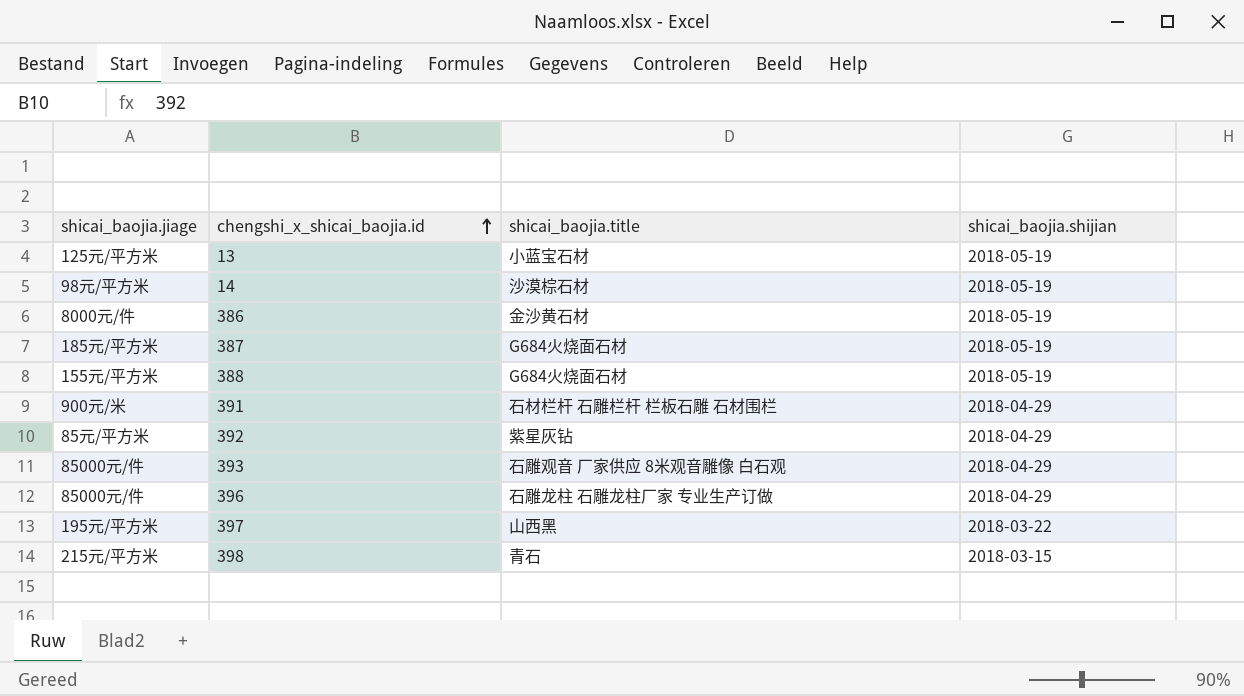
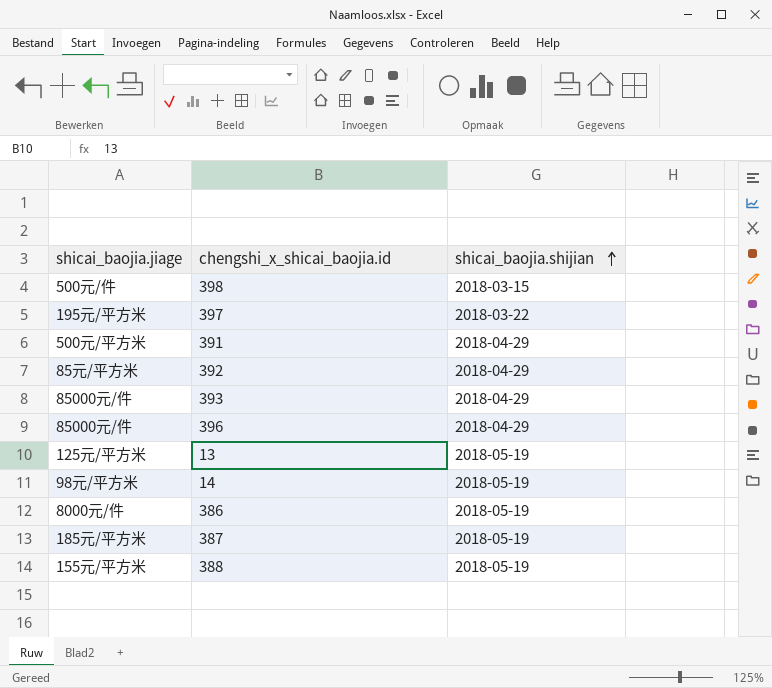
row order: chengshi_x_shicai_baojia.id ascending -> shicai_baojia.shijian ascending
column shicai_baojia.title | position: 3 -> none
398 | shicai_baojia.jiage: 215元/平方米 -> 500元/件
391 | shicai_baojia.jiage: 900元/米 -> 500元/平方米

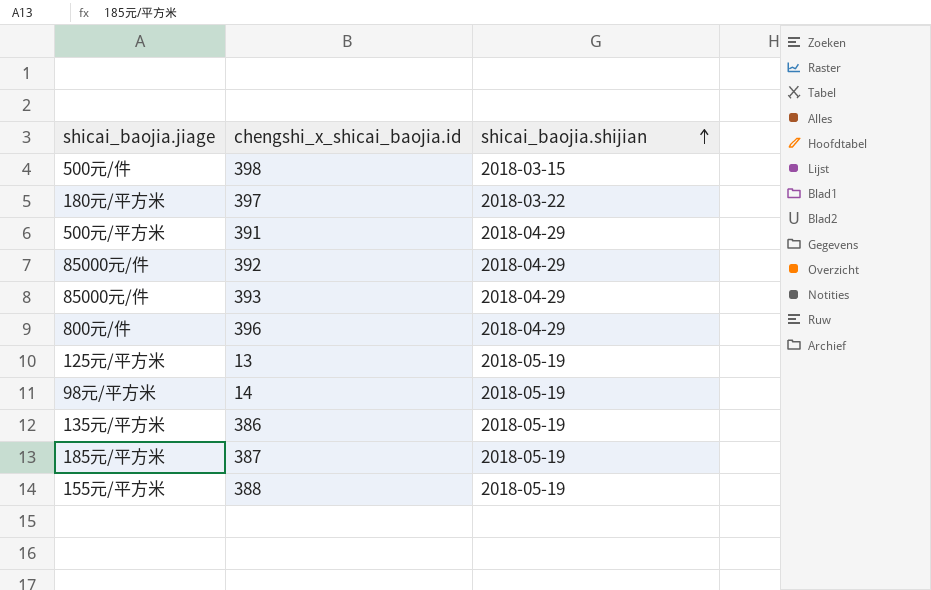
397 | shicai_baojia.jiage: 195元/平方米 -> 180元/平方米
392 | shicai_baojia.jiage: 85元/平方米 -> 85000元/件
396 | shicai_baojia.jiage: 85000元/件 -> 800元/件
386 | shicai_baojia.jiage: 8000元/件 -> 135元/平方米

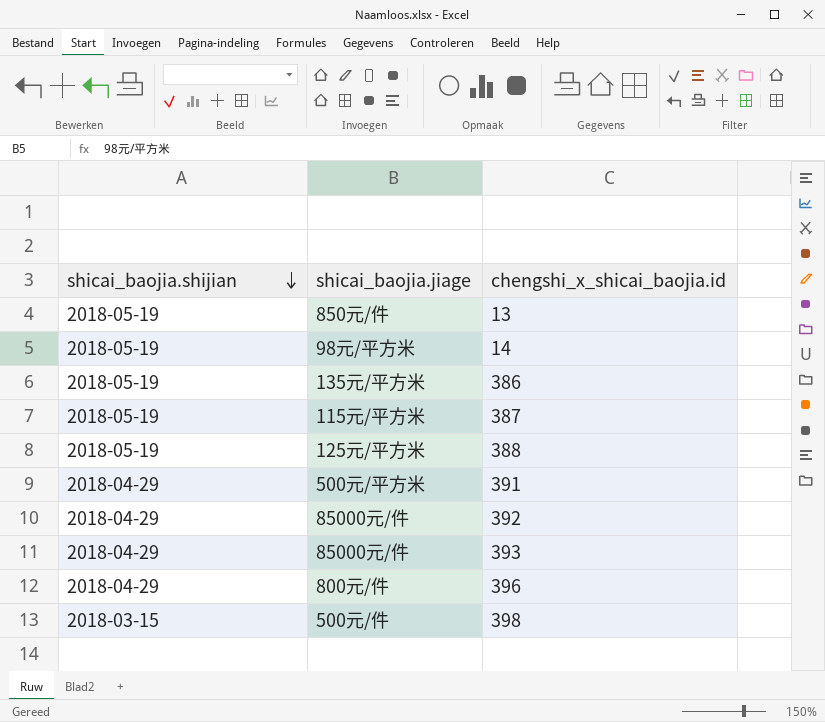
row order: shicai_baojia.shijian ascending -> shicai_baojia.shijian descending
column shicai_baojia.shijian | position: 3 -> 1
row 397: 180元/平方米 | 2018-03-22 -> none
13 | shicai_baojia.jiage: 125元/平方米 -> 850元/件
387 | shicai_baojia.jiage: 185元/平方米 -> 115元/平方米
388 | shicai_baojia.jiage: 155元/平方米 -> 125元/平方米

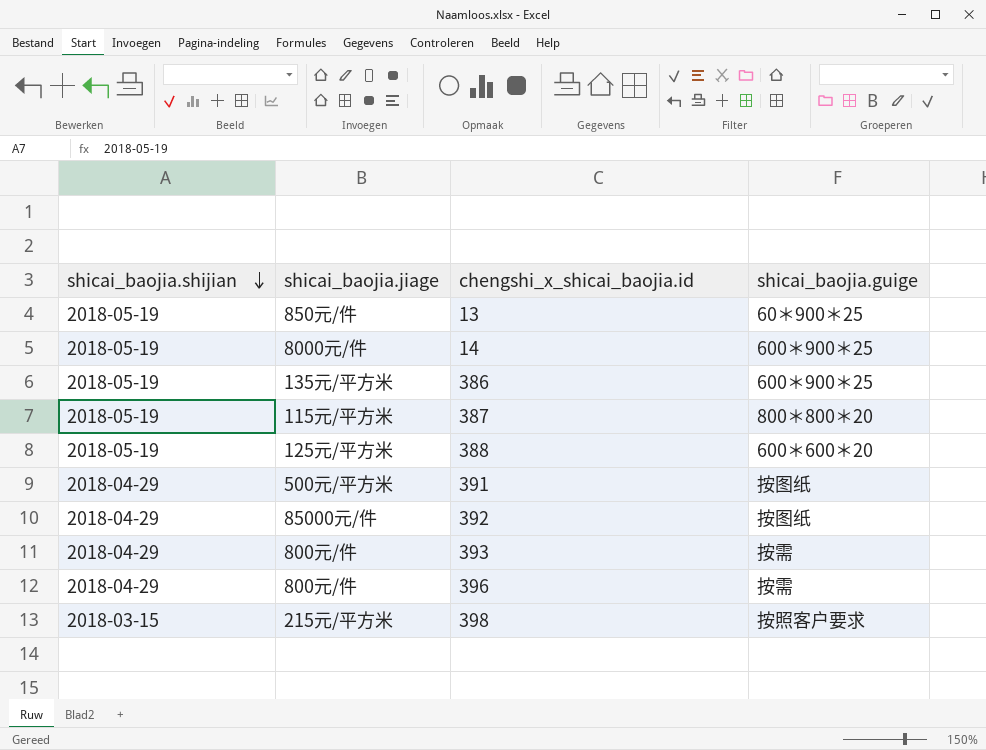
column shicai_baojia.guige | position: none -> 4
14 | shicai_baojia.jiage: 98元/平方米 -> 8000元/件
393 | shicai_baojia.jiage: 85000元/件 -> 800元/件
398 | shicai_baojia.jiage: 500元/件 -> 215元/平方米

